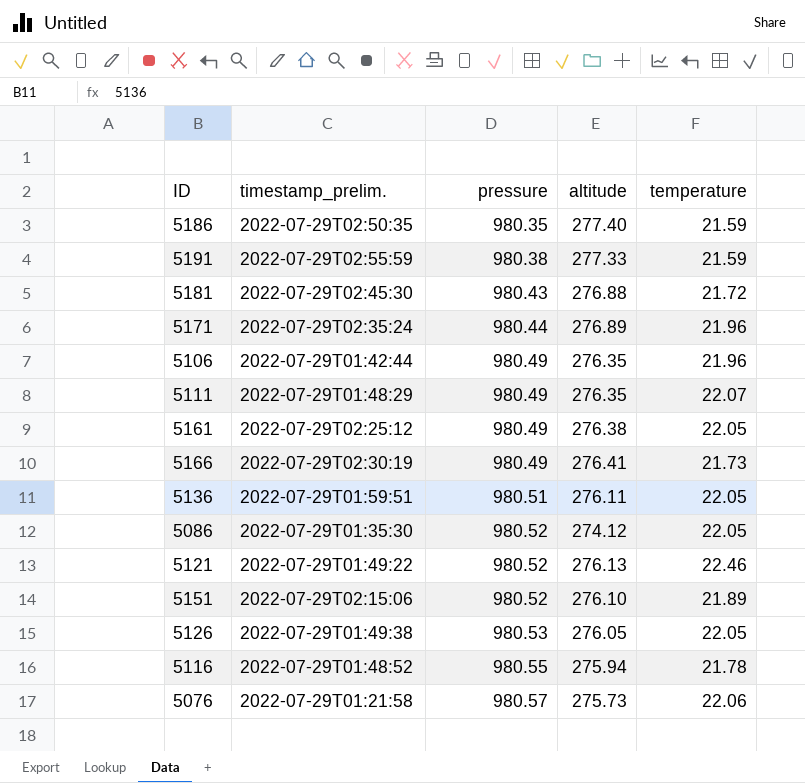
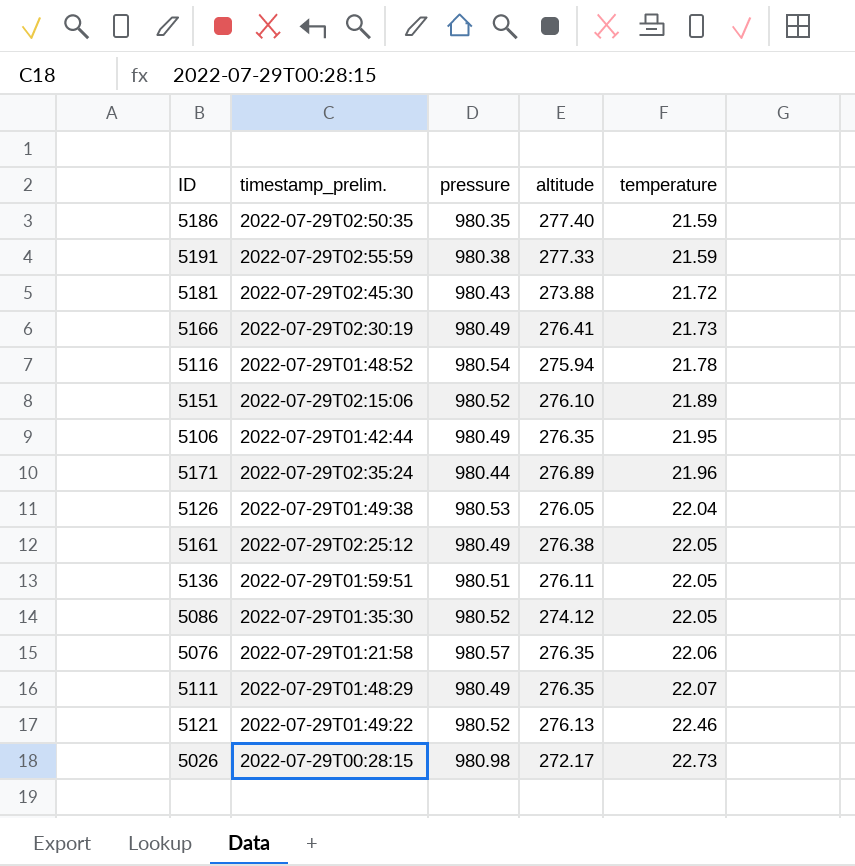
row order: pressure ascending -> temperature ascending
5181 | altitude: 276.88 -> 273.88
5116 | pressure: 980.55 -> 980.54
5106 | temperature: 21.96 -> 21.95
5126 | temperature: 22.05 -> 22.04
5076 | altitude: 275.73 -> 276.35
row 5026: none -> 2022-07-29T00:28:15 | 980.98 | 272.17 | 22.73

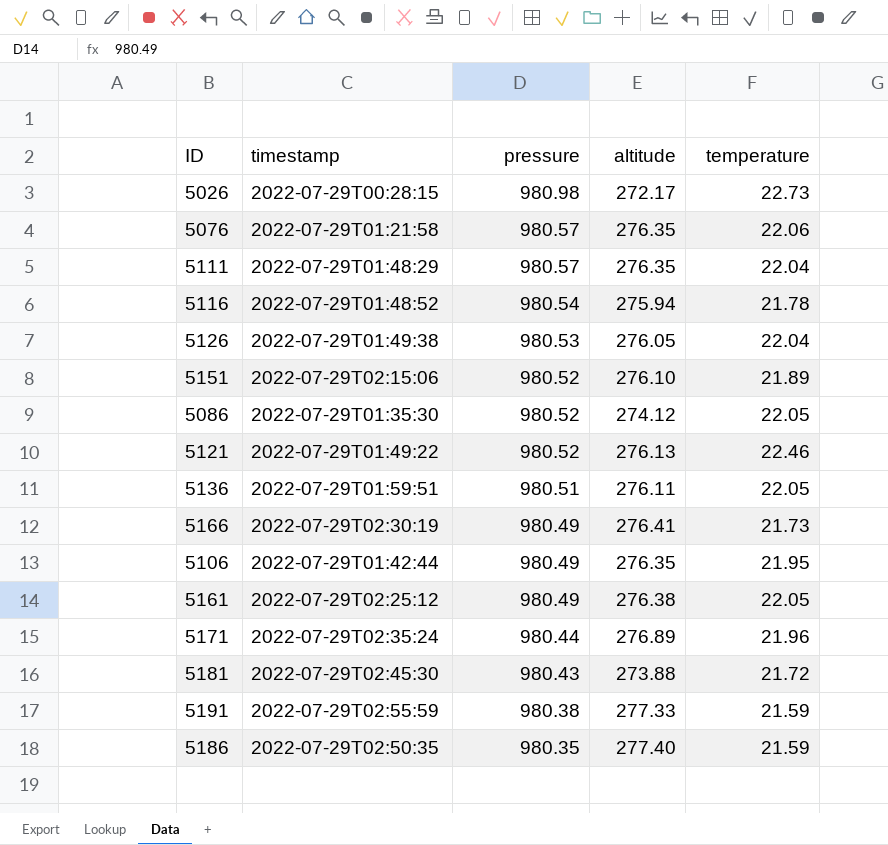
row order: temperature ascending -> pressure descending
column name: timestamp_prelim. -> timestamp
5111 | pressure: 980.49 -> 980.57
5111 | temperature: 22.07 -> 22.04

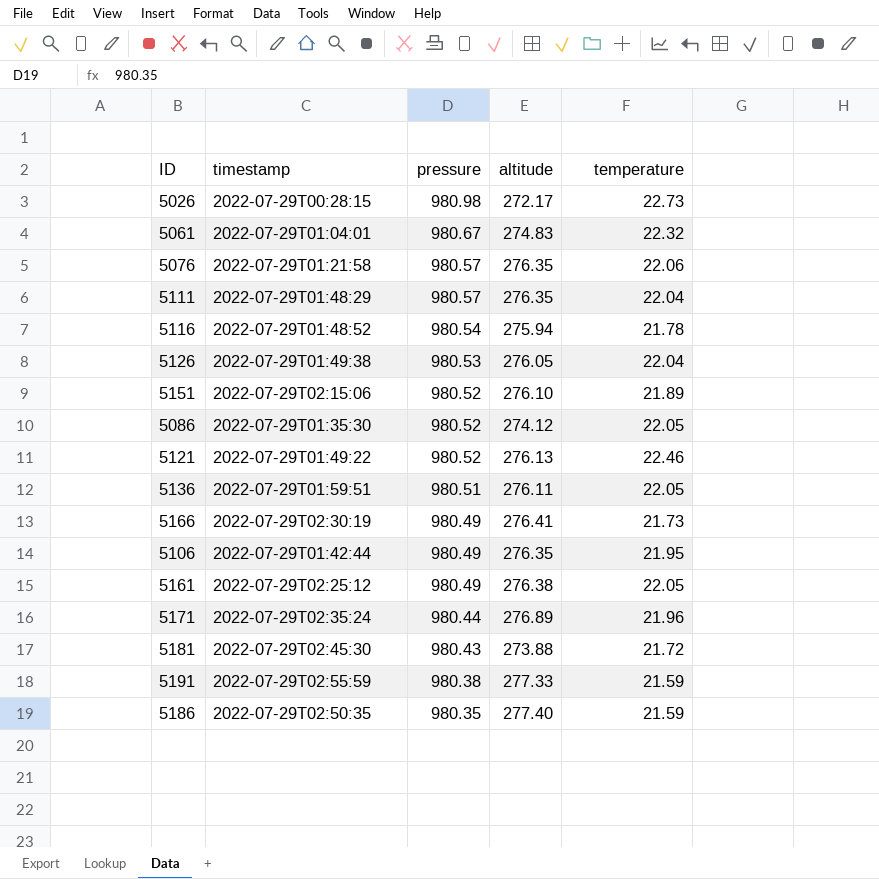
row 5061: none -> 2022-07-29T01:04:01 | 980.67 | 274.83 | 22.32

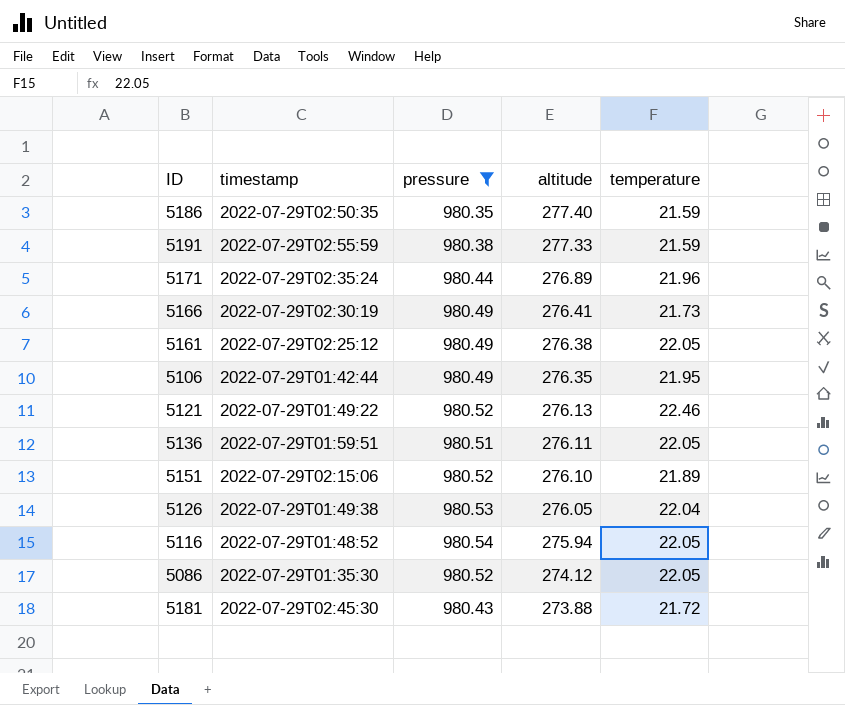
filter: none -> pressure <= 980.54
row order: pressure descending -> altitude descending
5116 | temperature: 21.78 -> 22.05

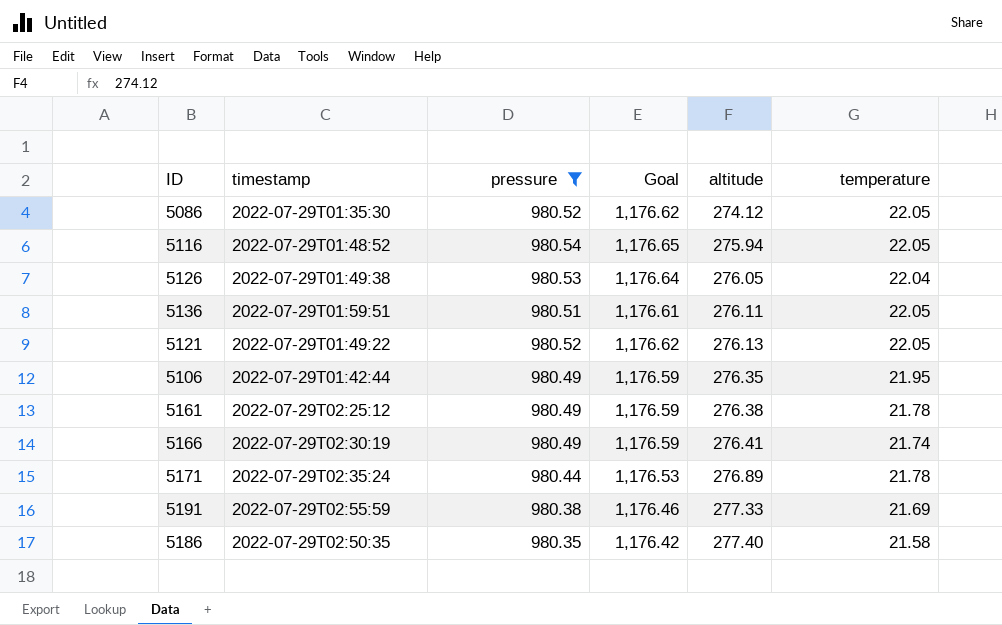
row order: altitude descending -> altitude ascending
column Goal | formula: none -> [pressure] * 1.2
row 5151: 2022-07-29T02:15:06 | 980.52 | 276.10 | 21.89 -> none
row 5181: 2022-07-29T02:45:30 | 980.43 | 273.88 | 21.72 -> none
5121 | temperature: 22.46 -> 22.05
5161 | temperature: 22.05 -> 21.78
5166 | temperature: 21.73 -> 21.74
5171 | temperature: 21.96 -> 21.78
5191 | temperature: 21.59 -> 21.69
5186 | temperature: 21.59 -> 21.58

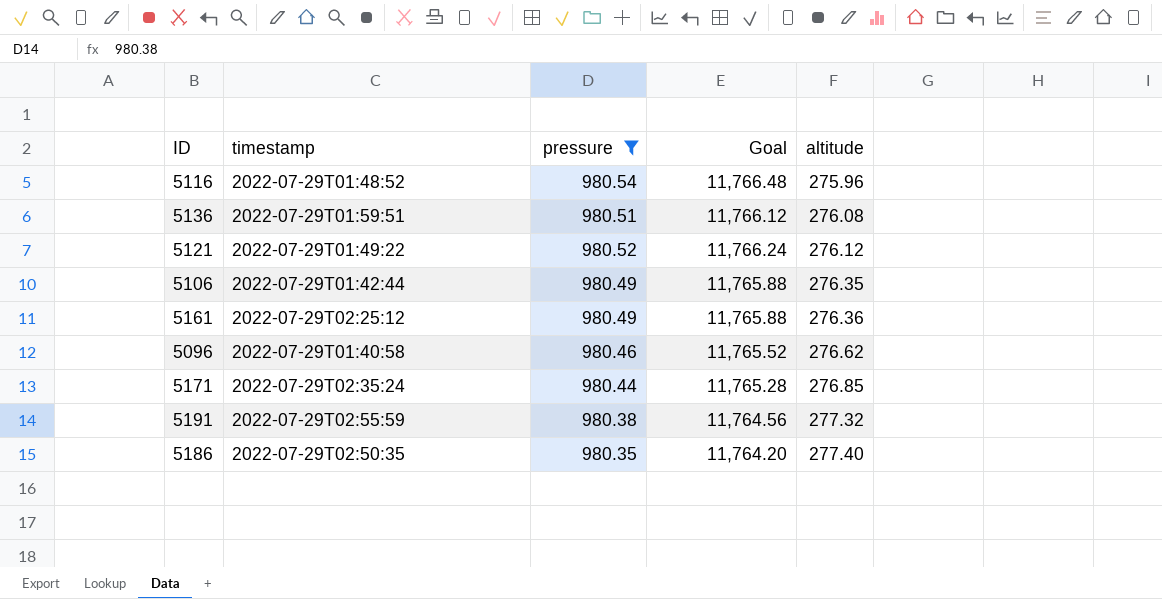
column temperature | position: 6 -> none
column Goal | formula: [pressure] * 1.2 -> [pressure] * 12
row 5086: 2022-07-29T01:35:30 | 980.52 | 1,176.62 | 274.12 | 22.05 -> none
row 5126: 2022-07-29T01:49:38 | 980.53 | 1,176.64 | 276.05 | 22.04 -> none
row 5166: 2022-07-29T02:30:19 | 980.49 | 1,176.59 | 276.41 | 21.74 -> none
5116 | altitude: 275.94 -> 275.96
5136 | altitude: 276.11 -> 276.08
5121 | altitude: 276.13 -> 276.12
5161 | altitude: 276.38 -> 276.36
row 5096: none -> 2022-07-29T01:40:58 | 980.46 | 11,765.52 | 276.62
5171 | altitude: 276.89 -> 276.85
5191 | altitude: 277.33 -> 277.32

